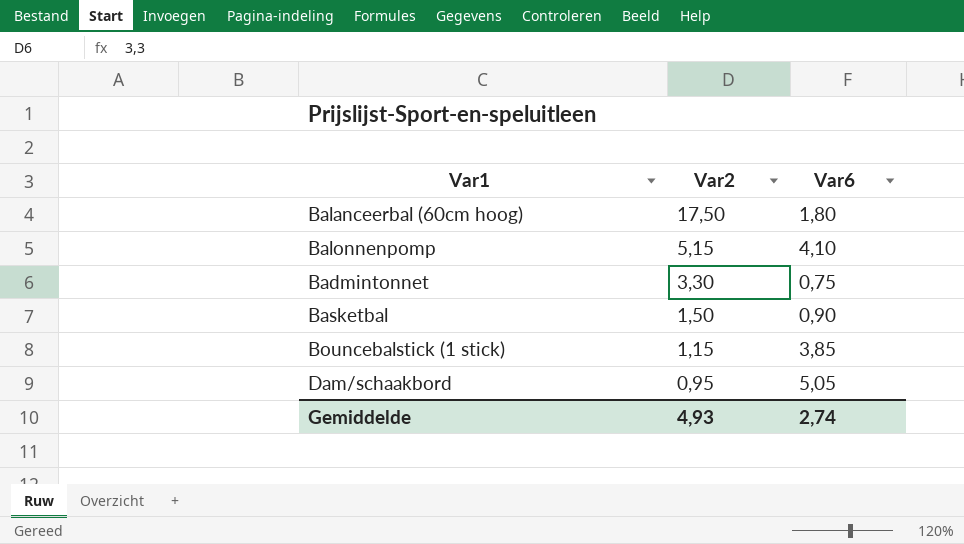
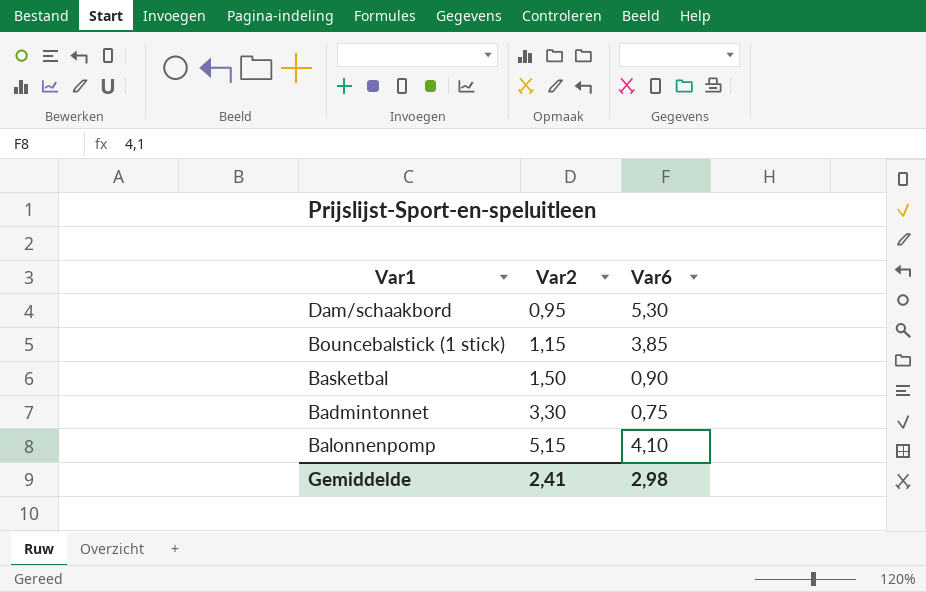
row order: Var2 descending -> Var2 ascending
row Balanceerbal (60cm hoog): 17,50 | 1,80 -> none
Dam/schaakbord | Var6: 5,05 -> 5,30
Gemiddelde | Var2: 4,93 -> 2,41
Gemiddelde | Var6: 2,74 -> 2,98

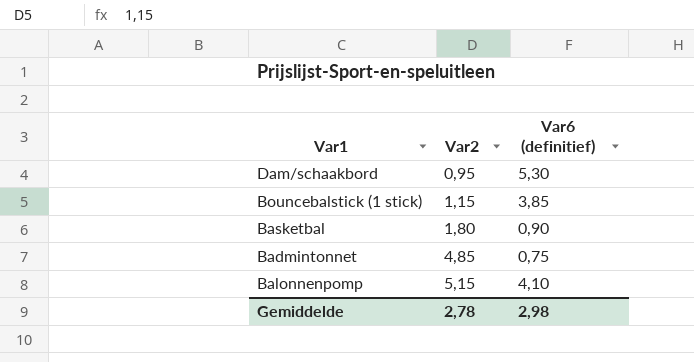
column name: Var6 -> Var6 (definitief)
Basketbal | Var2: 1,50 -> 1,80
Badmintonnet | Var2: 3,30 -> 4,85
Gemiddelde | Var2: 2,41 -> 2,78

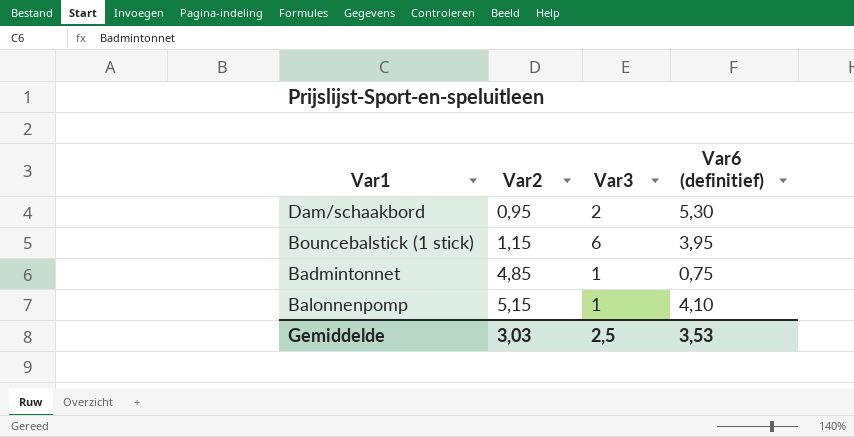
column Var3 | position: none -> 3
row Basketbal: 1,80 | 0,90 -> none
Bouncebalstick (1 stick) | Var6 (definitief): 3,85 -> 3,95
Gemiddelde | Var2: 2,78 -> 3,03
Gemiddelde | Var6 (definitief): 2,98 -> 3,53

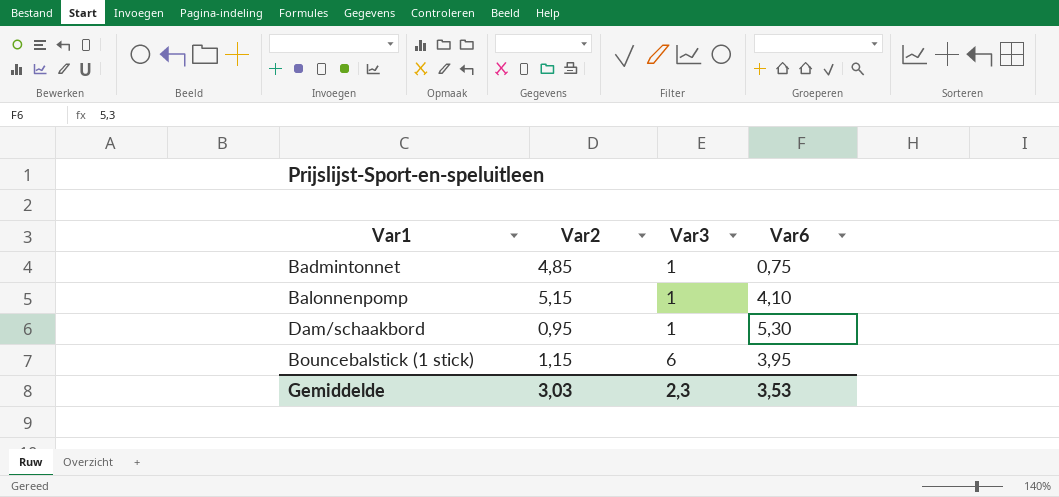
row order: Var2 ascending -> Var3 ascending
column name: Var6 (definitief) -> Var6
Dam/schaakbord | Var3: 2 -> 1
Gemiddelde | Var3: 2,5 -> 2,3

